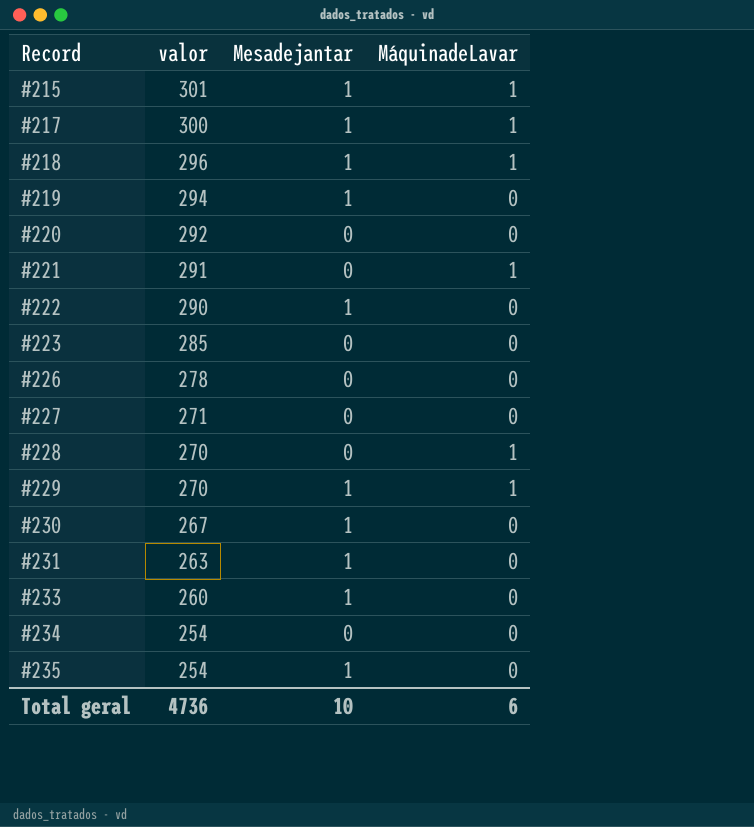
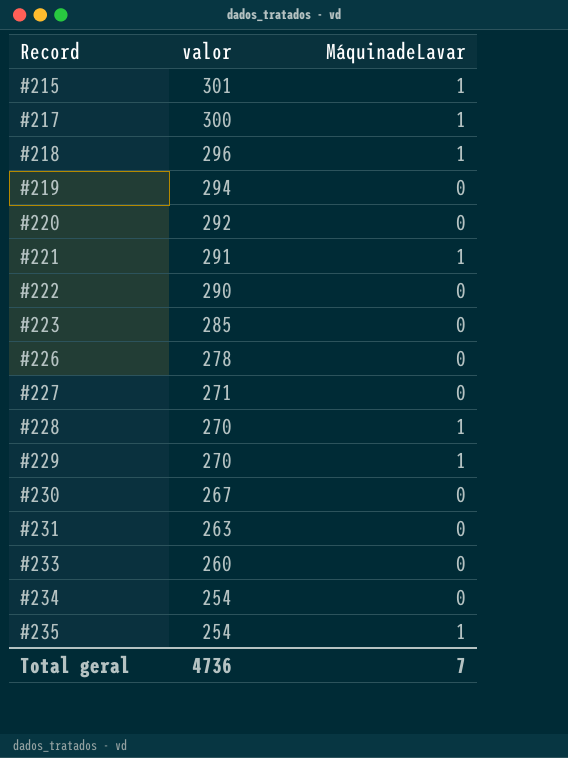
column Mesadejantar | position: 3 -> none
#235 | MáquinadeLavar: 0 -> 1
Total geral | MáquinadeLavar: 6 -> 7

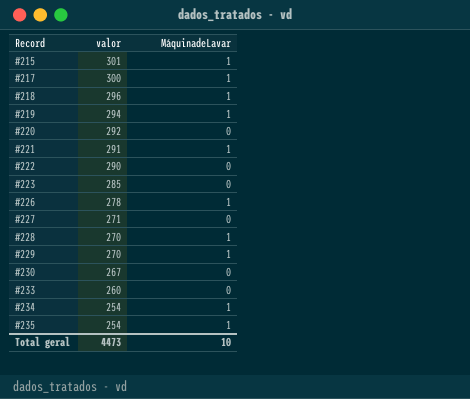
row #231: 263 | 0 -> none
#219 | MáquinadeLavar: 0 -> 1
#226 | MáquinadeLavar: 0 -> 1
#234 | MáquinadeLavar: 0 -> 1
Total geral | valor: 4736 -> 4473
Total geral | MáquinadeLavar: 7 -> 10

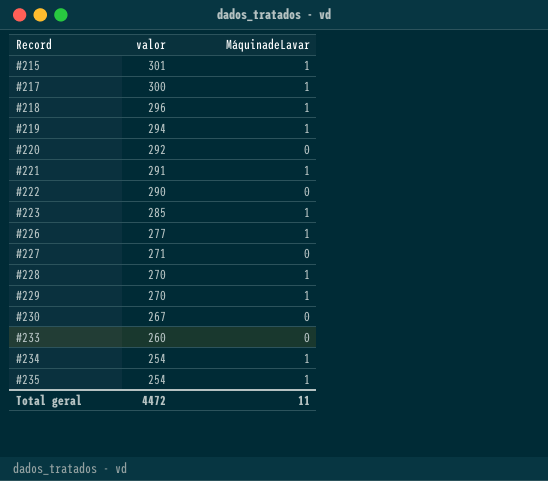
#223 | MáquinadeLavar: 0 -> 1
#226 | valor: 278 -> 277
Total geral | valor: 4473 -> 4472
Total geral | MáquinadeLavar: 10 -> 11

